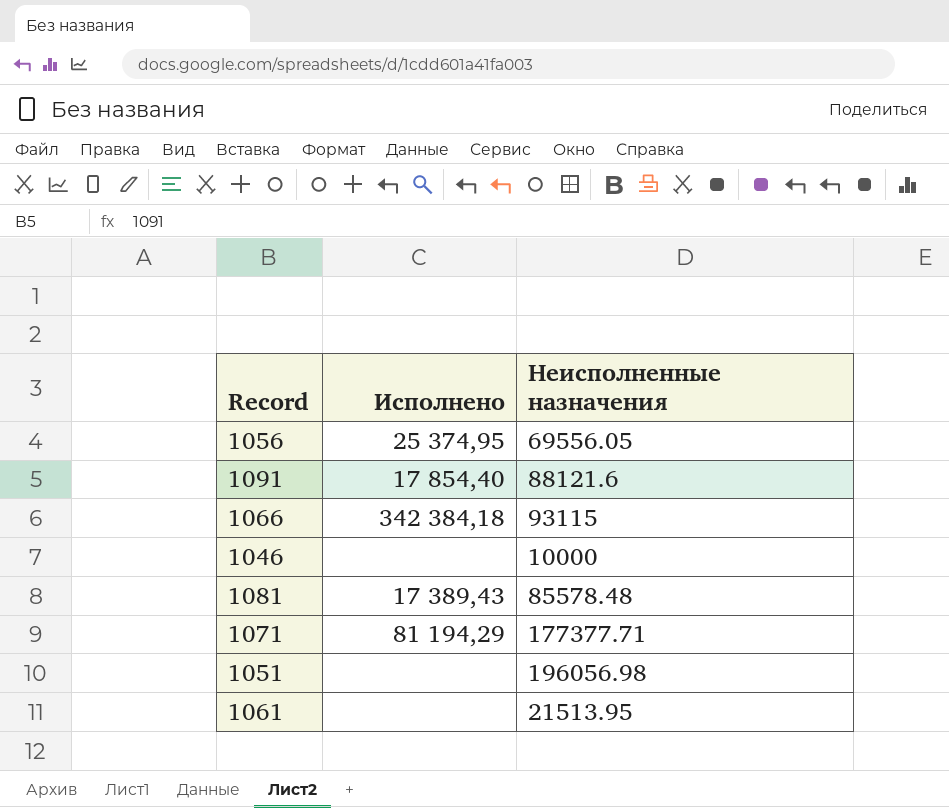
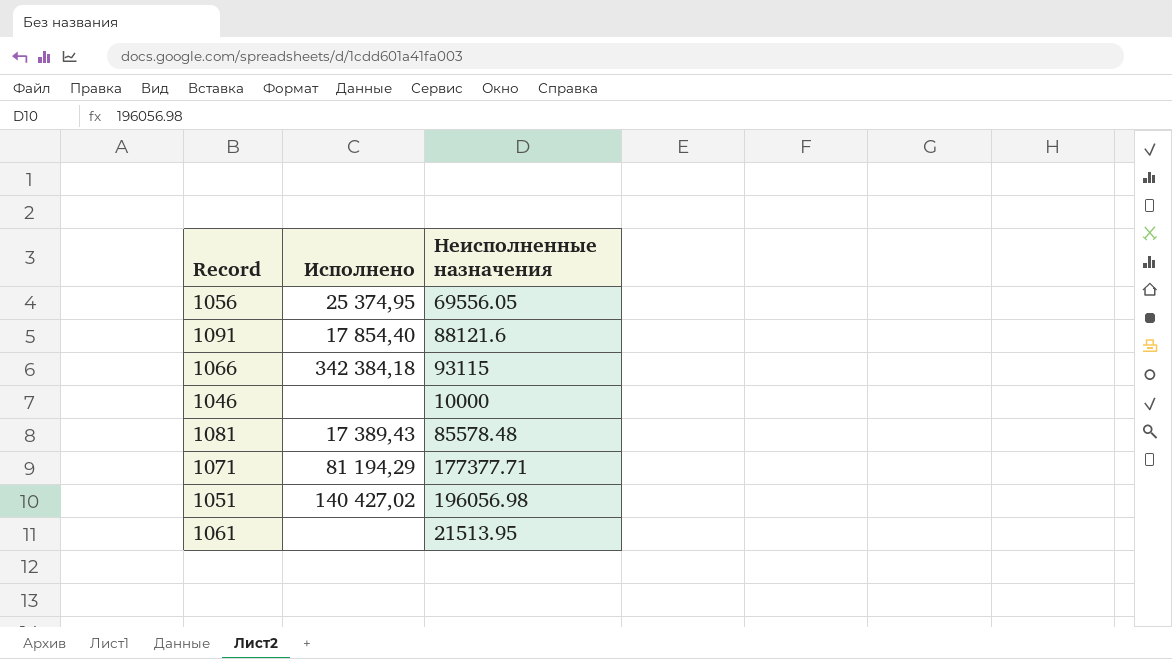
1051 | Исполнено: none -> 140 427,02

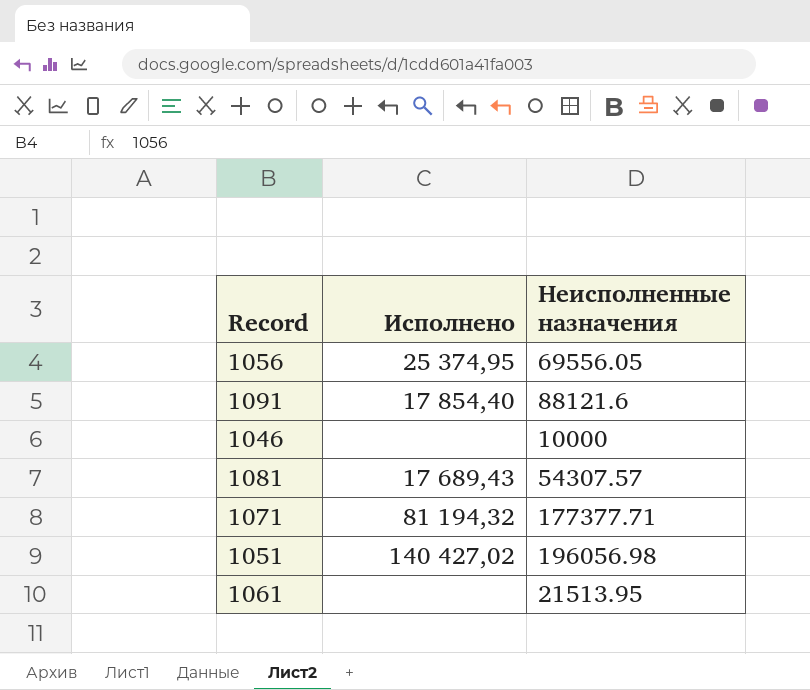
row 1066: 342 384,18 | 93115 -> none
1081 | Исполнено: 17 389,43 -> 17 689,43
1081 | Неисполненные назначения: 85578.48 -> 54307.57
1071 | Исполнено: 81 194,29 -> 81 194,32

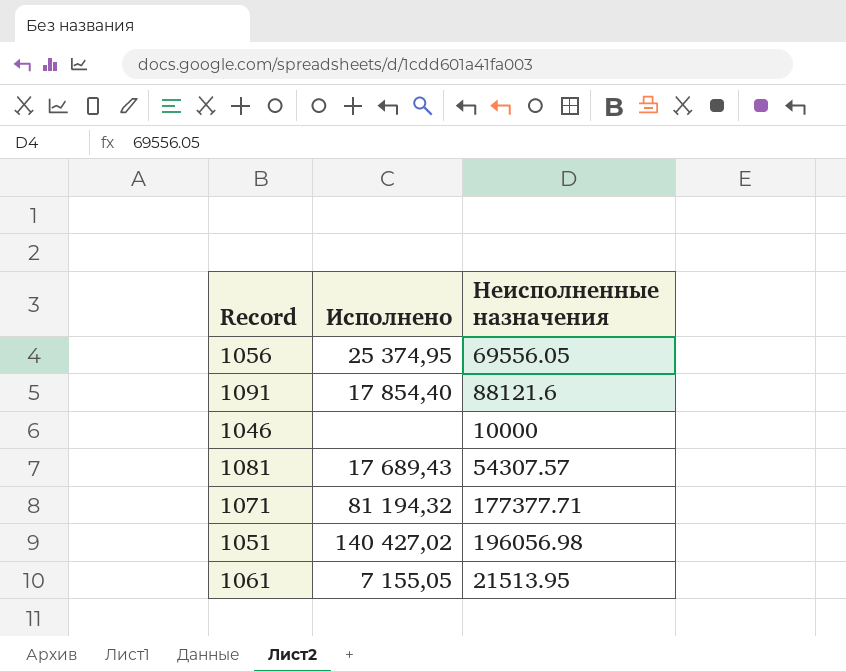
1061 | Исполнено: none -> 7 155,05

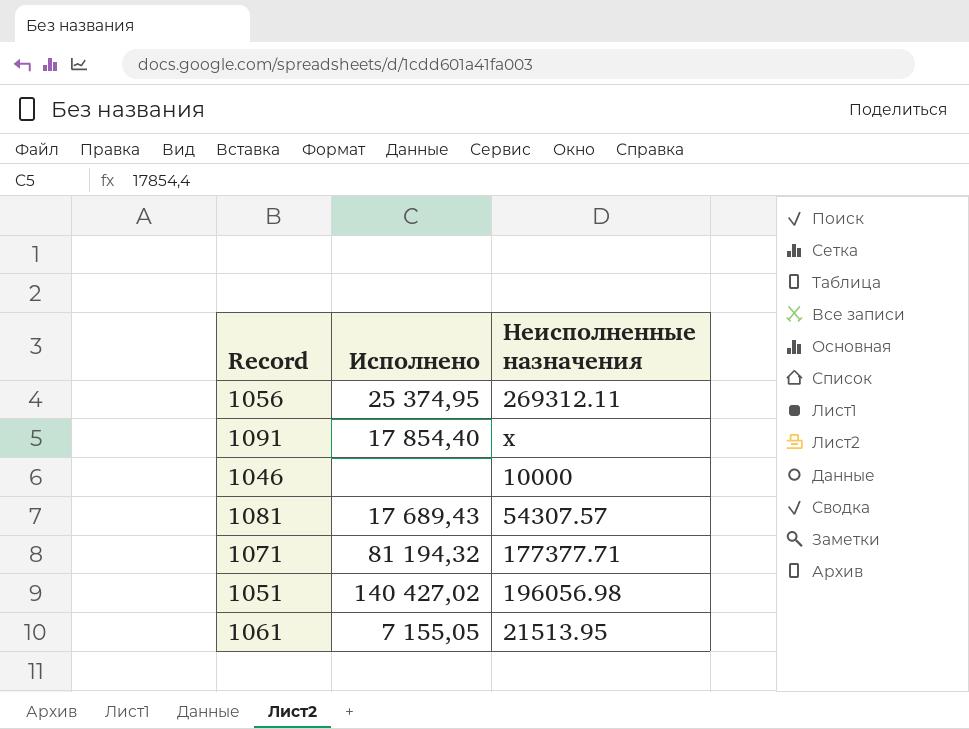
1056 | Неисполненные назначения: 69556.05 -> 269312.11
1091 | Неисполненные назначения: 88121.6 -> x

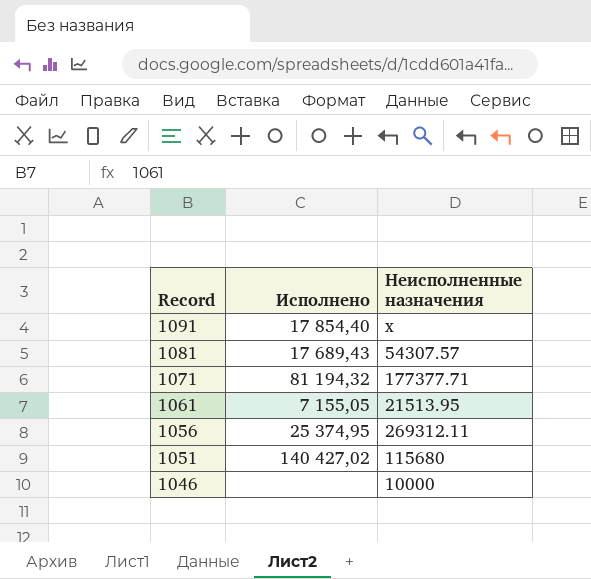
row order: none -> Record descending
1051 | Неисполненные назначения: 196056.98 -> 115680

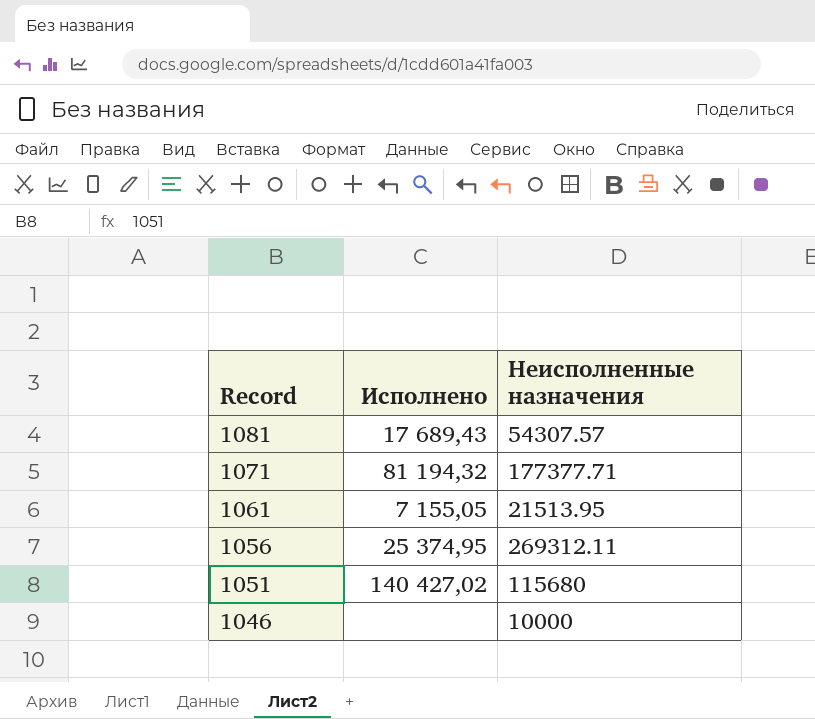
row 1091: 17 854,40 | x -> none

